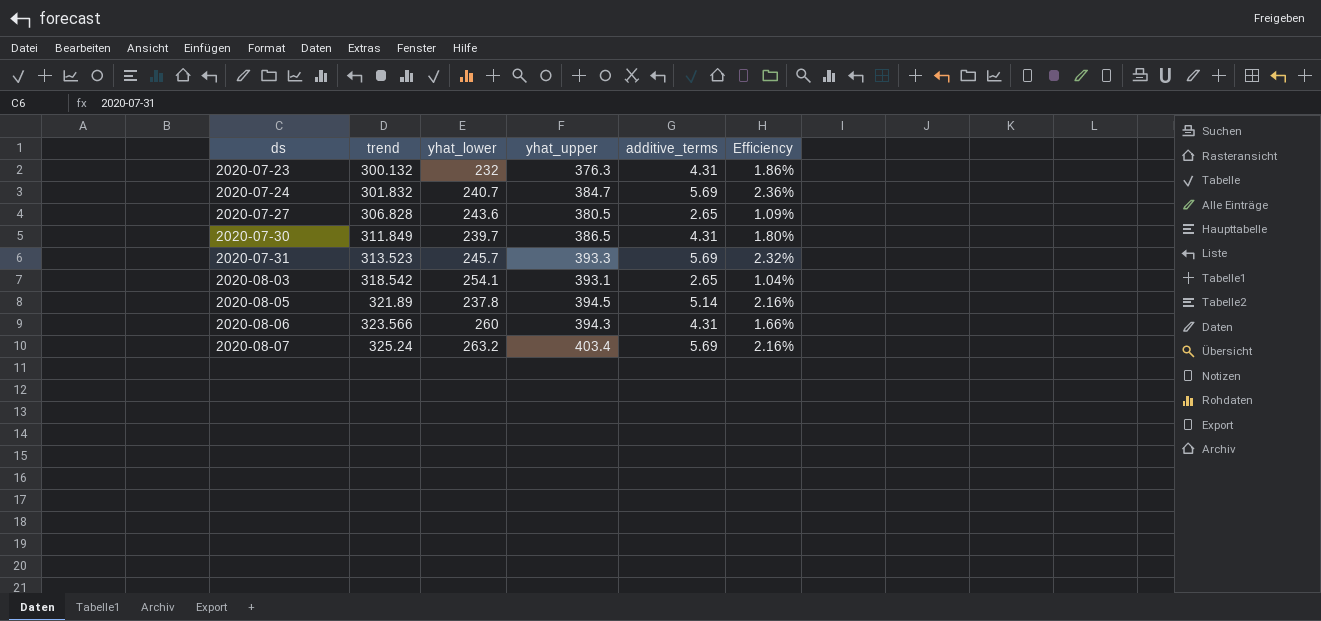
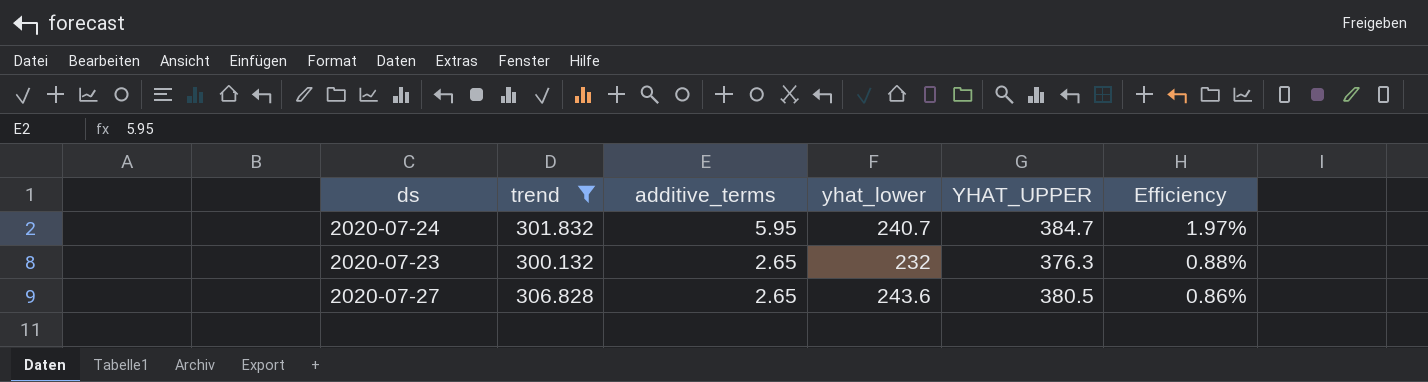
filter: none -> trend <= 306.828
row order: ds ascending -> additive_terms descending
column additive_terms | position: 5 -> 3
column name: yhat_upper -> YHAT_UPPER
column Efficiency | formula: [additive_terms] / [yhat_lower] -> [additive_terms] / [trend]
2020-07-24 | additive_terms: 5.69 -> 5.95
2020-07-23 | additive_terms: 4.31 -> 2.65

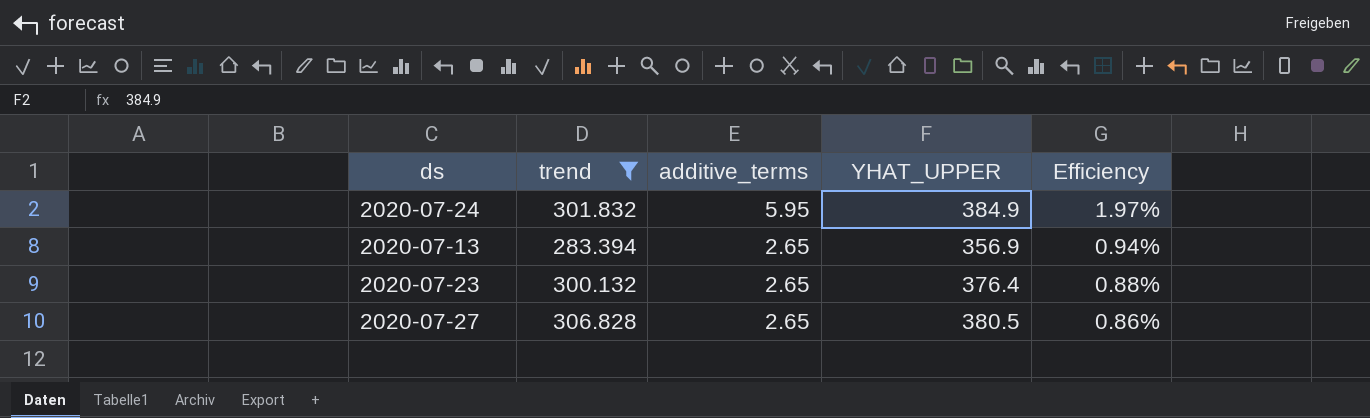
column yhat_lower | position: 4 -> none
2020-07-24 | YHAT_UPPER: 384.7 -> 384.9
row 2020-07-13: none -> 283.394 | 2.65 | 356.9 | 0.94%
2020-07-23 | YHAT_UPPER: 376.3 -> 376.4

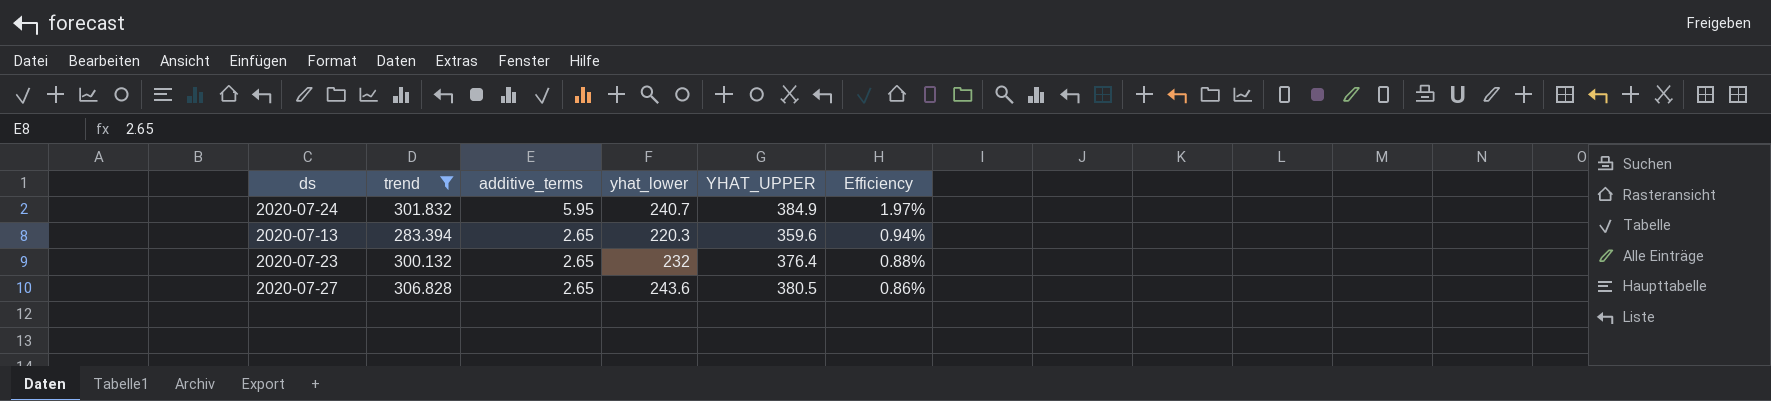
column yhat_lower | position: none -> 4
2020-07-13 | YHAT_UPPER: 356.9 -> 359.6

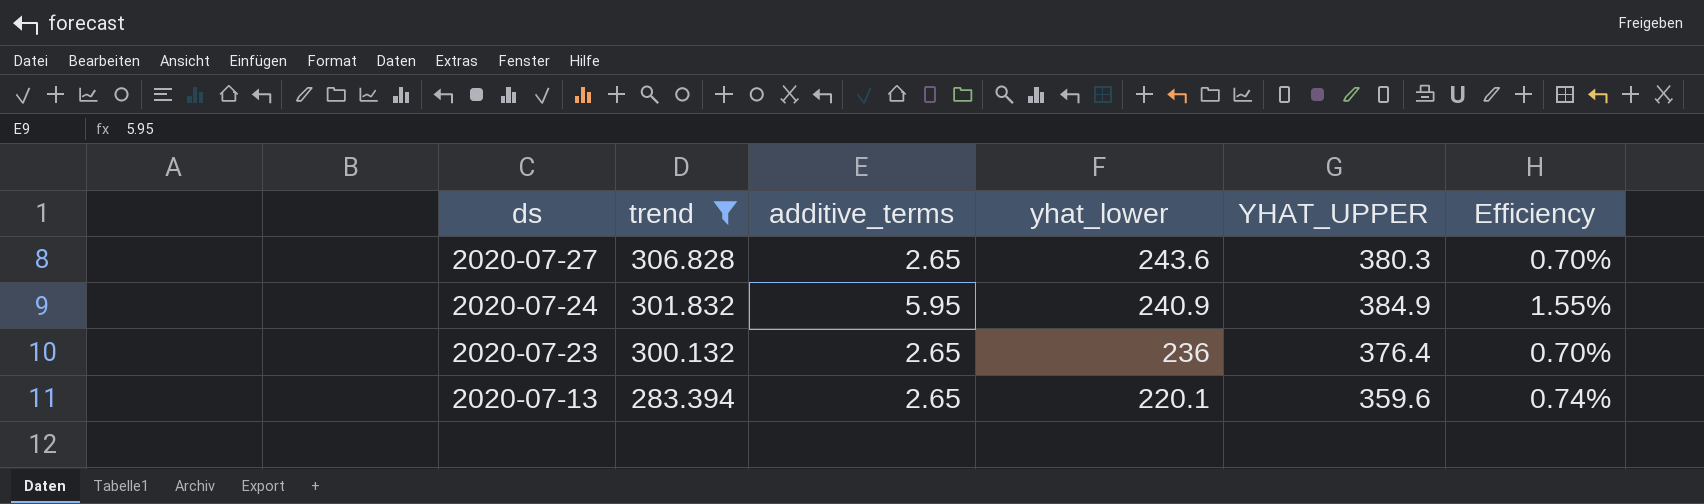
row order: additive_terms descending -> ds descending
column Efficiency | formula: [additive_terms] / [trend] -> [additive_terms] / [YHAT_UPPER]
2020-07-27 | YHAT_UPPER: 380.5 -> 380.3
2020-07-24 | yhat_lower: 240.7 -> 240.9
2020-07-23 | yhat_lower: 232 -> 236
2020-07-13 | yhat_lower: 220.3 -> 220.1

